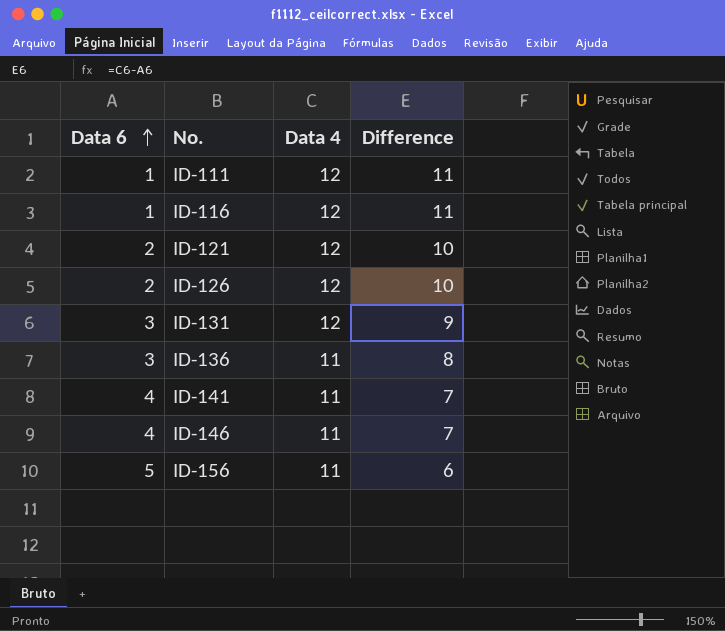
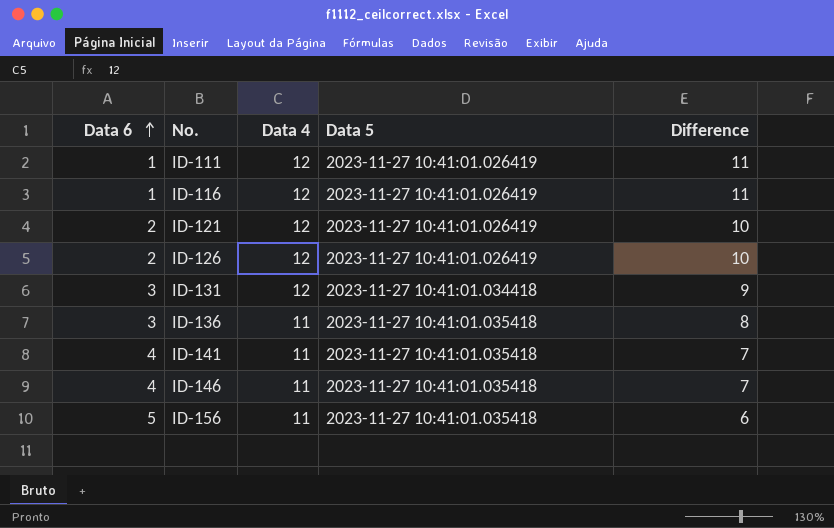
column Data 5 | position: none -> 4

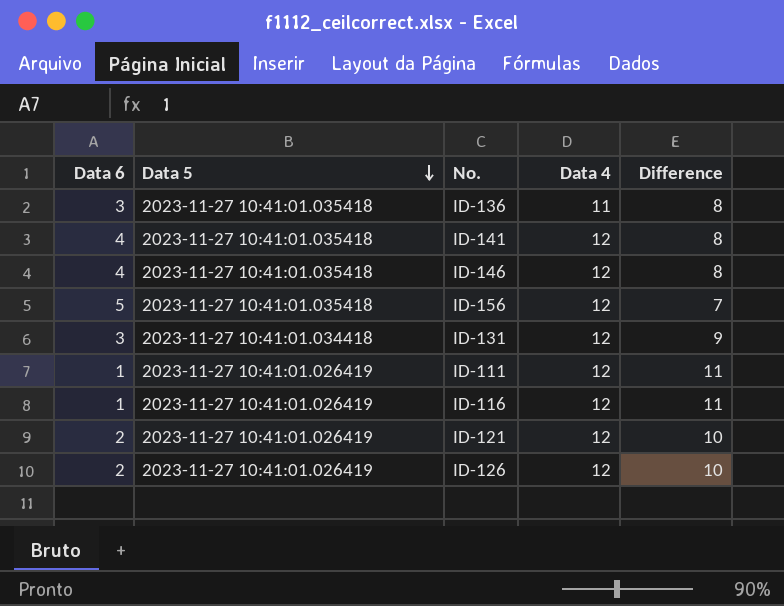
row order: Data 6 ascending -> Data 5 descending
column Data 5 | position: 4 -> 2
ID-141 | Data 4: 11 -> 12
ID-141 | Difference: 7 -> 8
ID-146 | Data 4: 11 -> 12
ID-146 | Difference: 7 -> 8
ID-156 | Data 4: 11 -> 12
ID-156 | Difference: 6 -> 7

